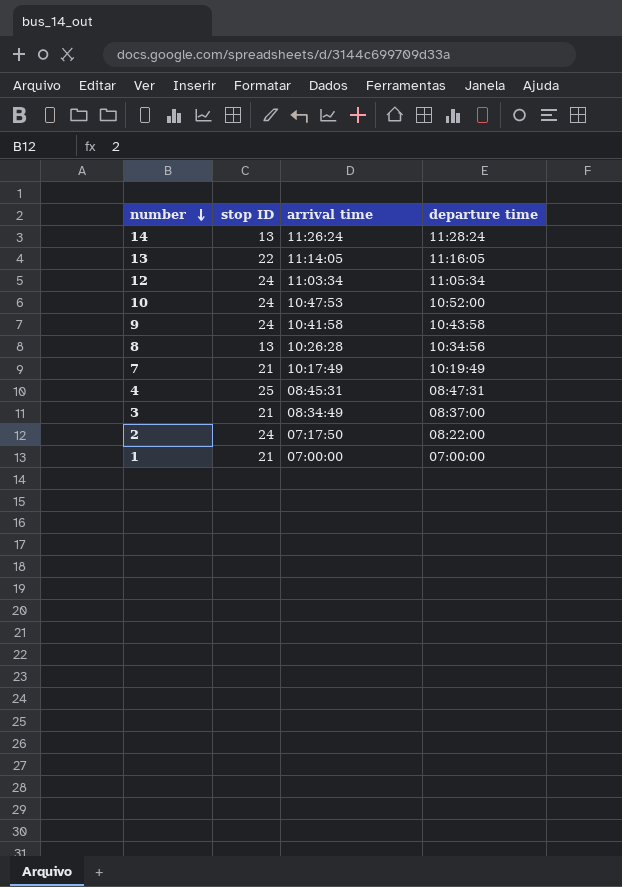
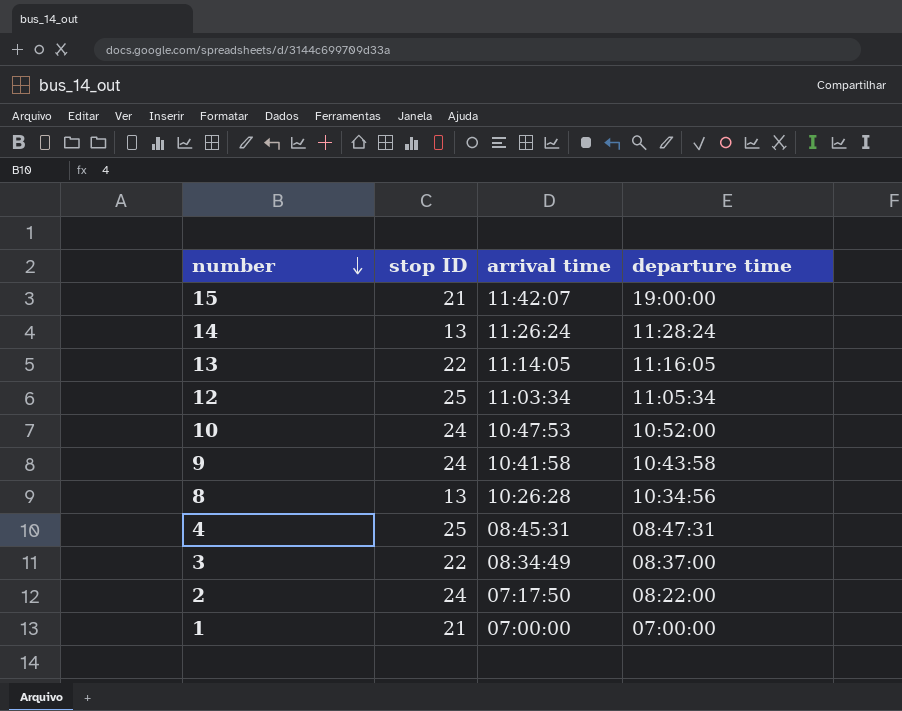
row 7: 21 | 10:17:49 | 10:19:49 -> none
row 15: none -> 21 | 11:42:07 | 19:00:00
12 | stop ID: 24 -> 25
3 | stop ID: 21 -> 22

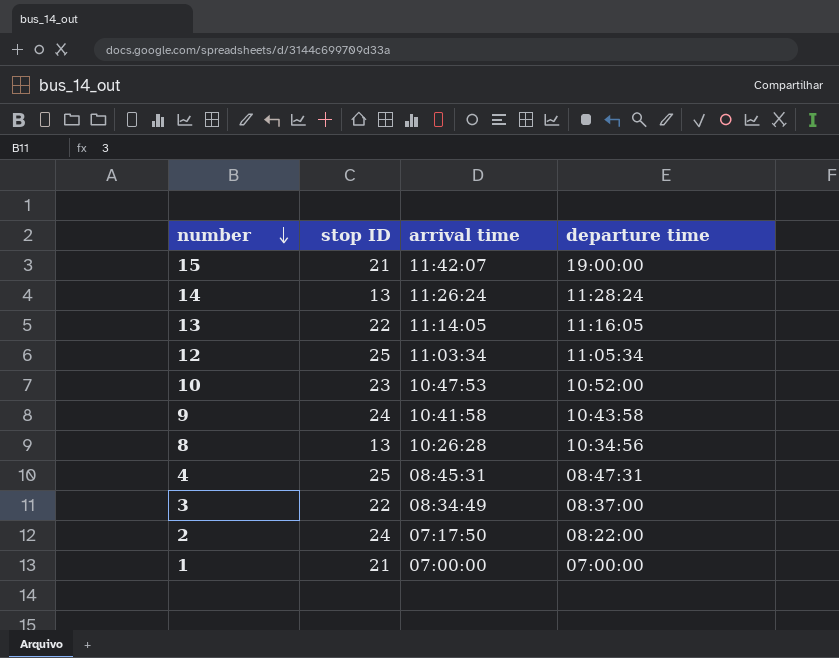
10 | stop ID: 24 -> 23

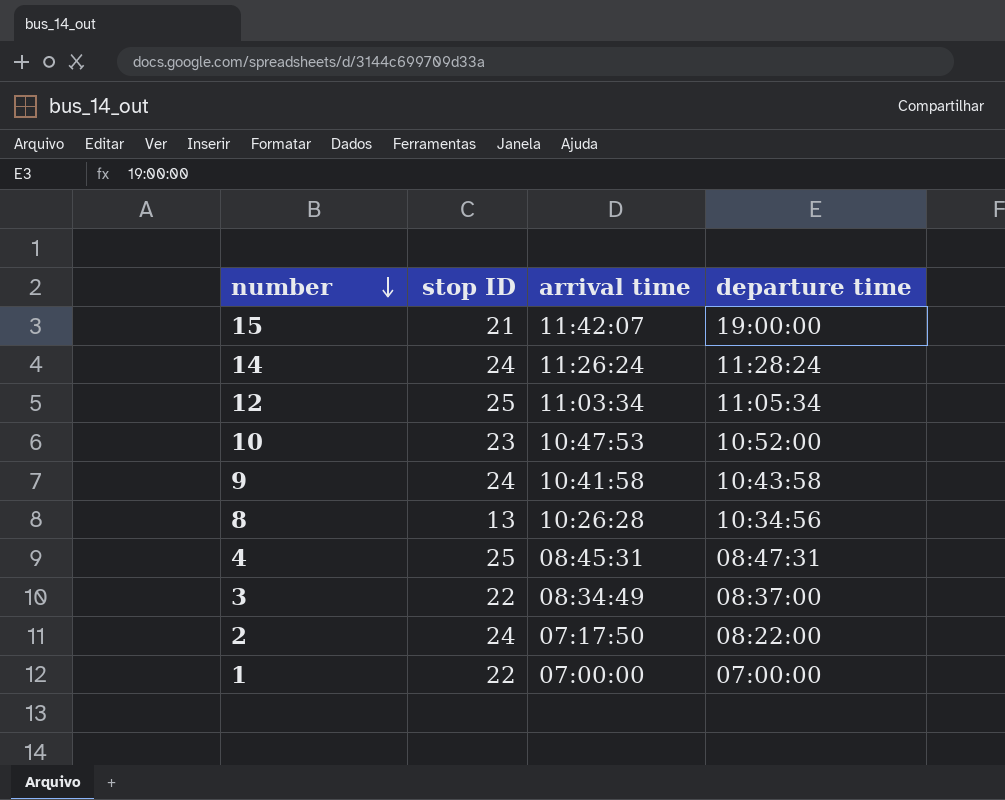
row 13: 22 | 11:14:05 | 11:16:05 -> none
14 | stop ID: 13 -> 24
1 | stop ID: 21 -> 22

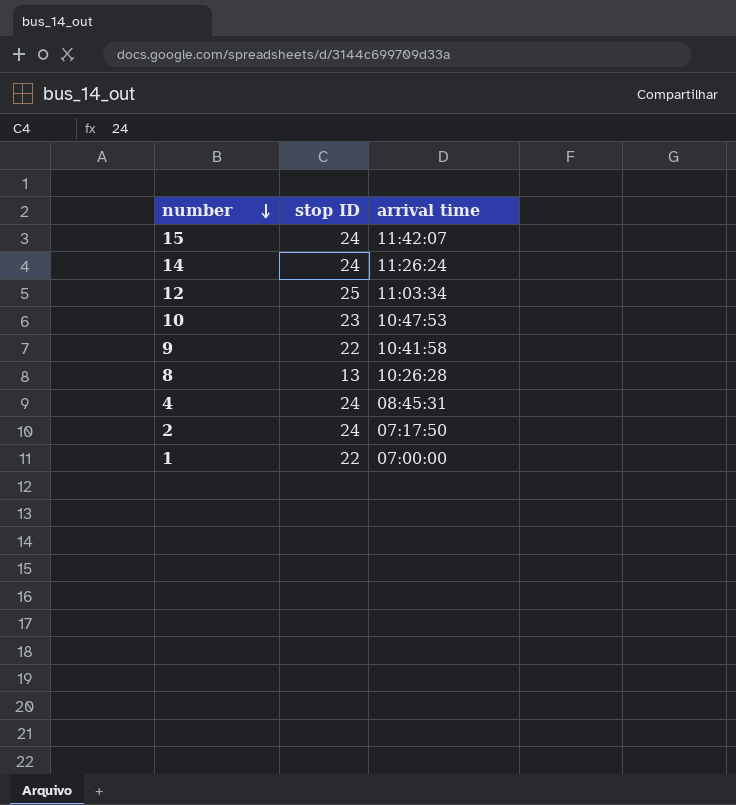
column departure time | position: 4 -> none
row 3: 22 | 08:34:49 | 08:37:00 -> none
15 | stop ID: 21 -> 24
9 | stop ID: 24 -> 22
4 | stop ID: 25 -> 24

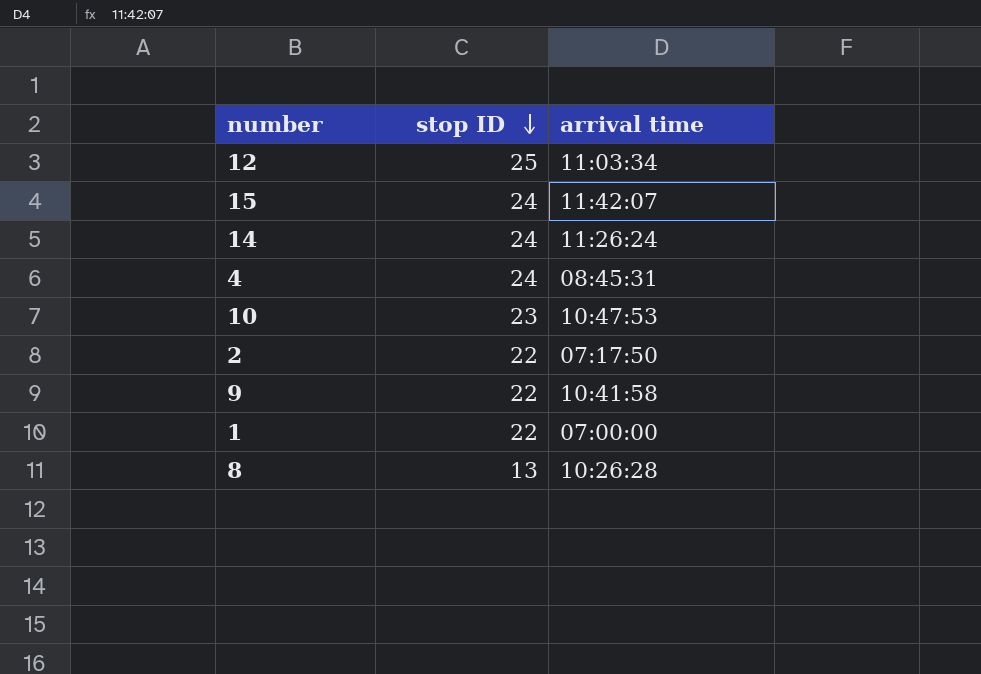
row order: number descending -> stop ID descending
2 | stop ID: 24 -> 22

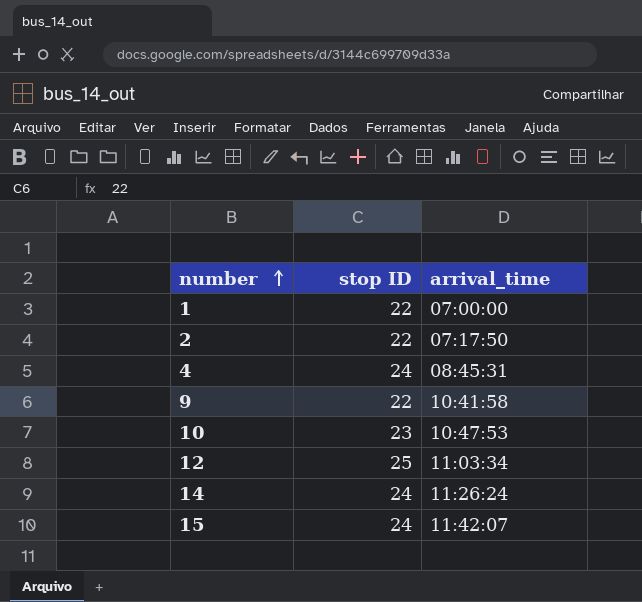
row order: stop ID descending -> number ascending
column name: arrival time -> arrival_time
row 8: 13 | 10:26:28 -> none

